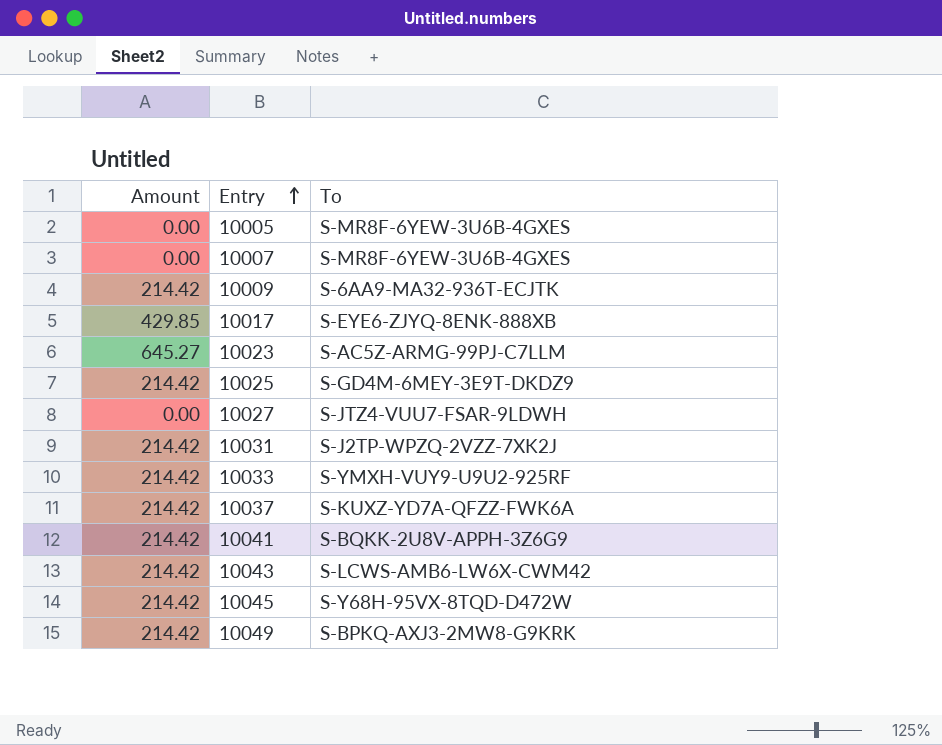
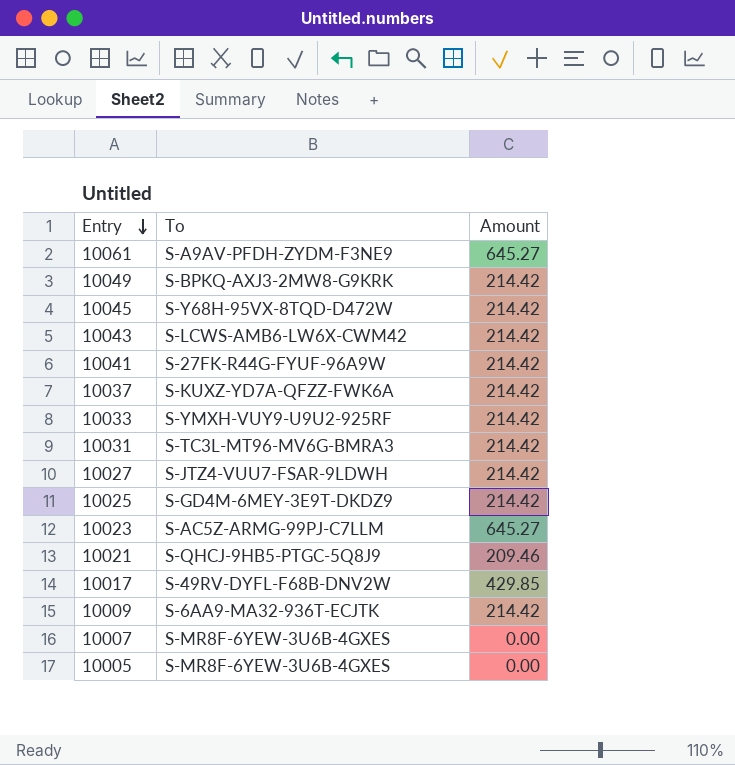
row order: Entry ascending -> Entry descending
column Amount | position: 1 -> 3
row 10061: none -> S-A9AV-PFDH-ZYDM-F3NE9 | 645.27
10041 | To: S-BQKK-2U8V-APPH-3Z6G9 -> S-27FK-R44G-FYUF-96A9W
10031 | To: S-J2TP-WPZQ-2VZZ-7XK2J -> S-TC3L-MT96-MV6G-BMRA3
10027 | Amount: 0.00 -> 214.42
row 10021: none -> S-QHCJ-9HB5-PTGC-5Q8J9 | 209.46
10017 | To: S-EYE6-ZJYQ-8ENK-888XB -> S-49RV-DYFL-F68B-DNV2W

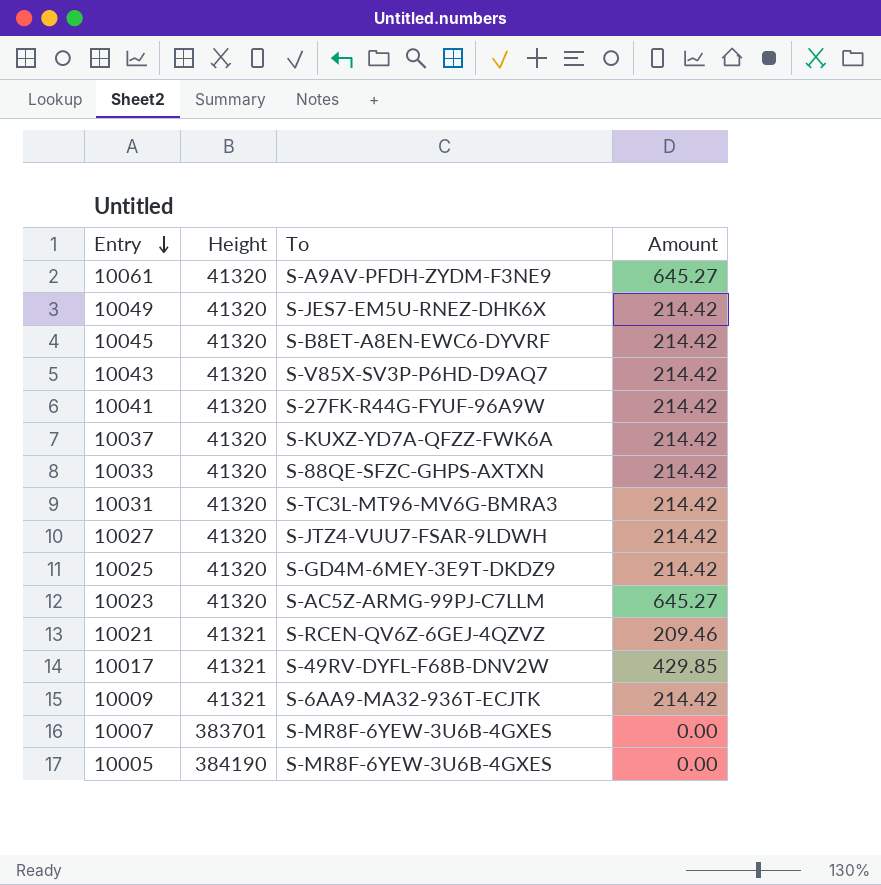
column Height | position: none -> 2
10049 | To: S-BPKQ-AXJ3-2MW8-G9KRK -> S-JES7-EM5U-RNEZ-DHK6X
10045 | To: S-Y68H-95VX-8TQD-D472W -> S-B8ET-A8EN-EWC6-DYVRF
10043 | To: S-LCWS-AMB6-LW6X-CWM42 -> S-V85X-SV3P-P6HD-D9AQ7
10033 | To: S-YMXH-VUY9-U9U2-925RF -> S-88QE-SFZC-GHPS-AXTXN
10021 | To: S-QHCJ-9HB5-PTGC-5Q8J9 -> S-RCEN-QV6Z-6GEJ-4QZVZ

